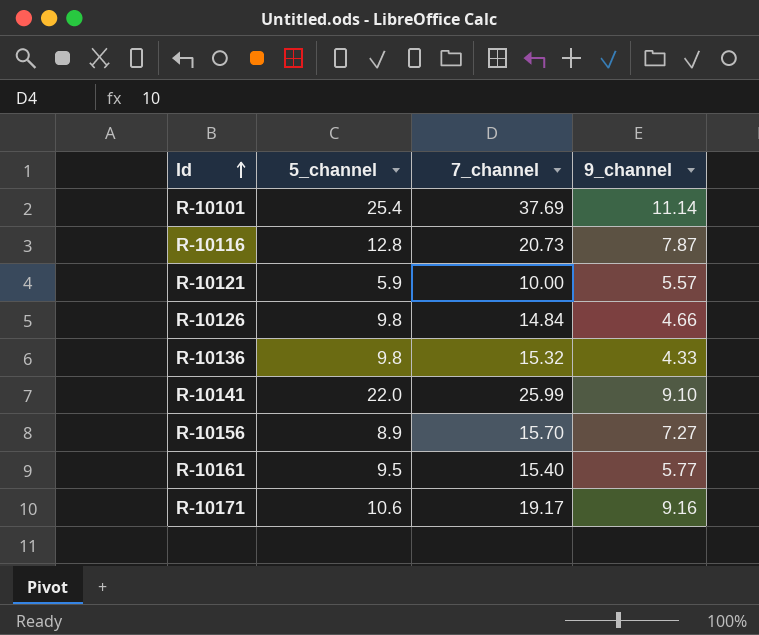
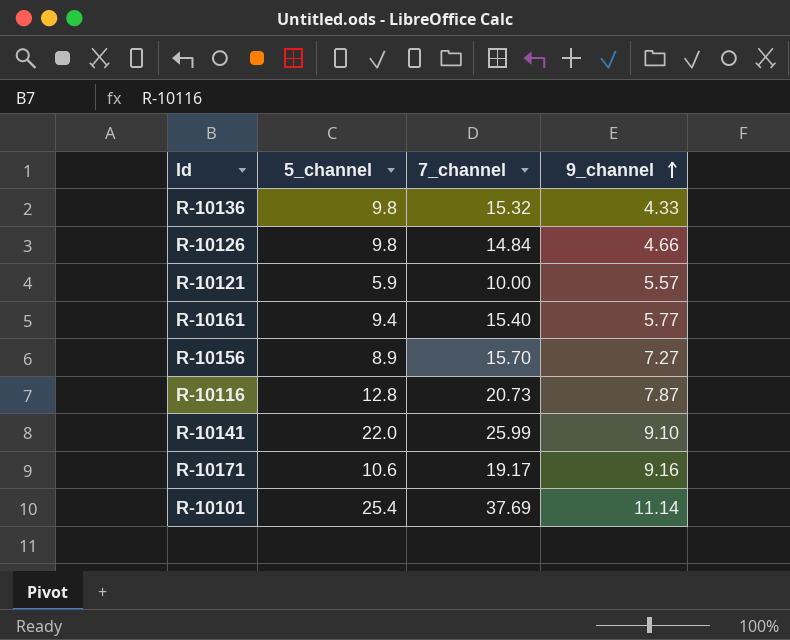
row order: Id ascending -> 9_channel ascending
R-10161 | 5_channel: 9.5 -> 9.4

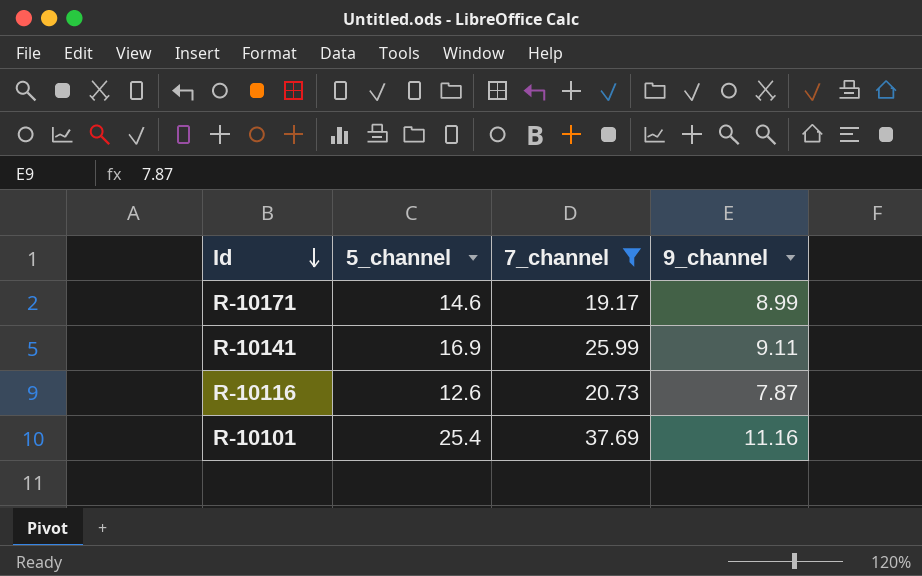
filter: none -> 7_channel >= 19.17
row order: 9_channel ascending -> Id descending
R-10171 | 5_channel: 10.6 -> 14.6
R-10171 | 9_channel: 9.16 -> 8.99
R-10141 | 5_channel: 22.0 -> 16.9
R-10141 | 9_channel: 9.10 -> 9.11
R-10116 | 5_channel: 12.8 -> 12.6
R-10101 | 9_channel: 11.14 -> 11.16

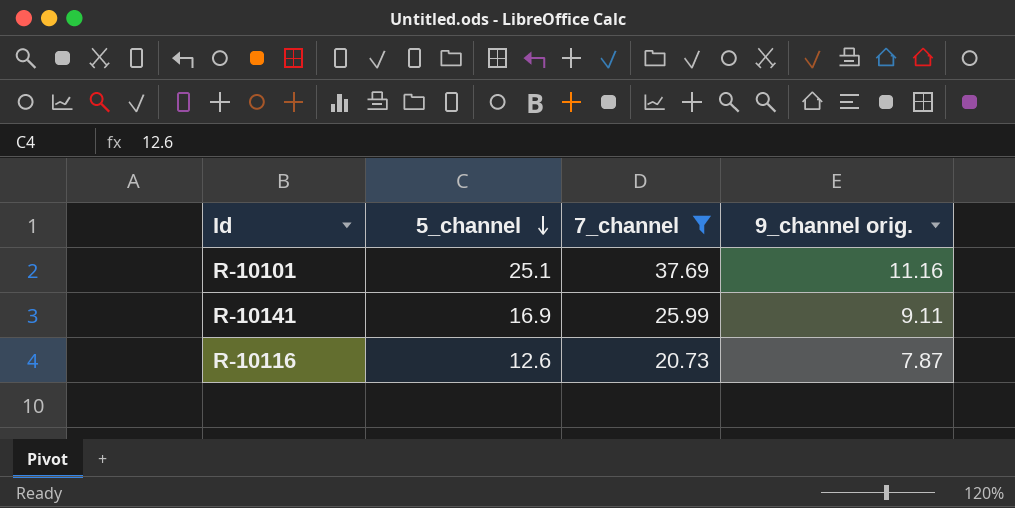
row order: Id descending -> 5_channel descending
column name: 9_channel -> 9_channel orig.
row R-10171: 14.6 | 19.17 | 8.99 -> none
R-10101 | 5_channel: 25.4 -> 25.1

